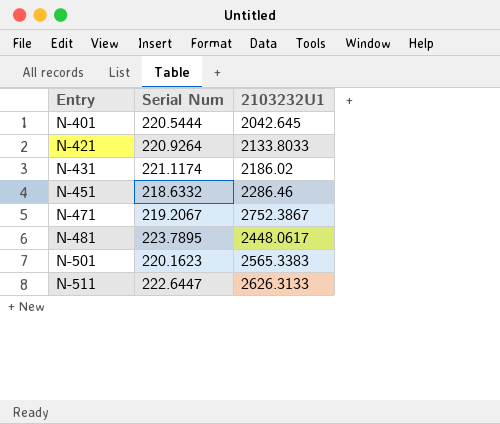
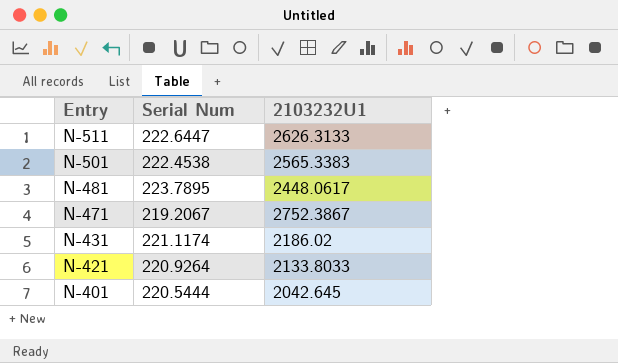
row order: Entry ascending -> Entry descending
row N-451: 218.6332 | 2286.46 -> none
N-501 | Serial Num: 220.1623 -> 222.4538

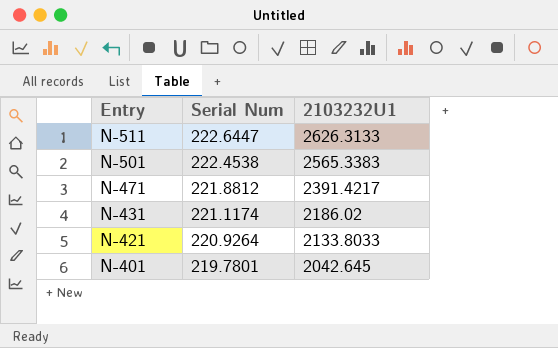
row N-481: 223.7895 | 2448.0617 -> none
N-471 | Serial Num: 219.2067 -> 221.8812
N-471 | 2103232U1: 2752.3867 -> 2391.4217
N-401 | Serial Num: 220.5444 -> 219.7801

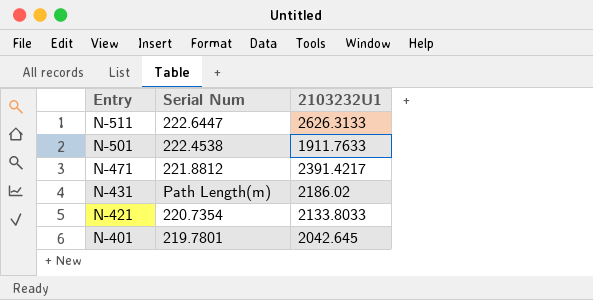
N-501 | 2103232U1: 2565.3383 -> 1911.7633
N-431 | Serial Num: 221.1174 -> Path Length(m)
N-421 | Serial Num: 220.9264 -> 220.7354

